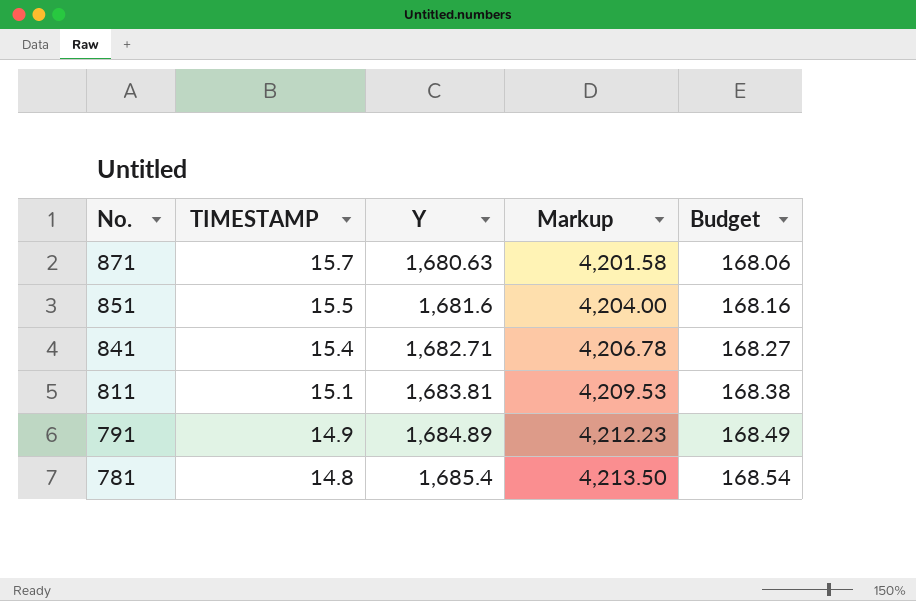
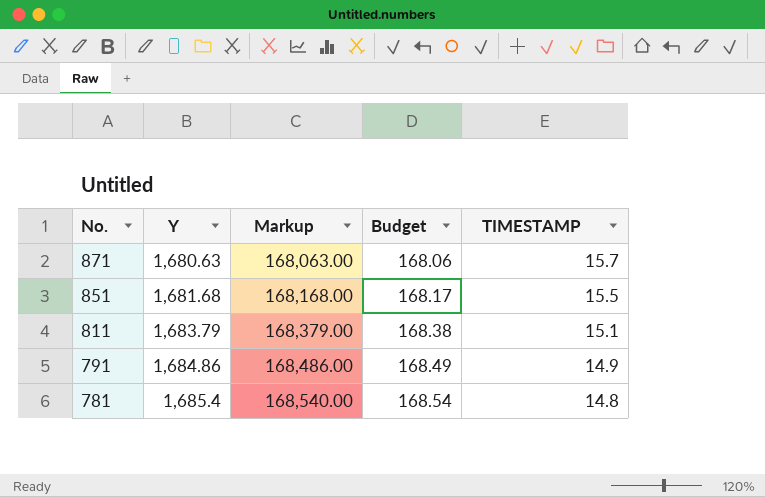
column Markup | formula: [Y] * 2.5 -> [Y] * 100
column TIMESTAMP | position: 2 -> 5
row 841: 15.4 | 1,682.71 | 4,206.78 | 168.27 -> none
851 | Y: 1,681.6 -> 1,681.68
851 | Budget: 168.16 -> 168.17
811 | Y: 1,683.81 -> 1,683.79
791 | Y: 1,684.89 -> 1,684.86

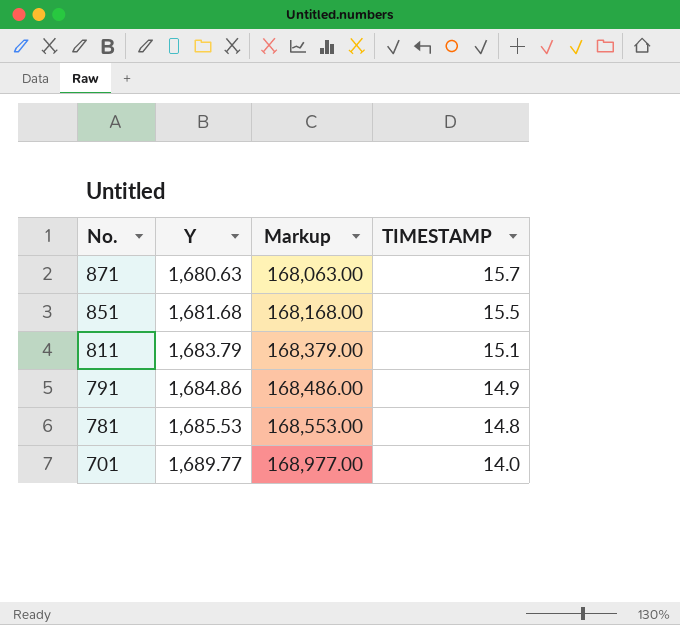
column Budget | formula: [Y] * 0.1 -> none
781 | Y: 1,685.4 -> 1,685.53
781 | Markup: 168,540.00 -> 168,553.00
row 701: none -> 1,689.77 | 168,977.00 | 14.0

